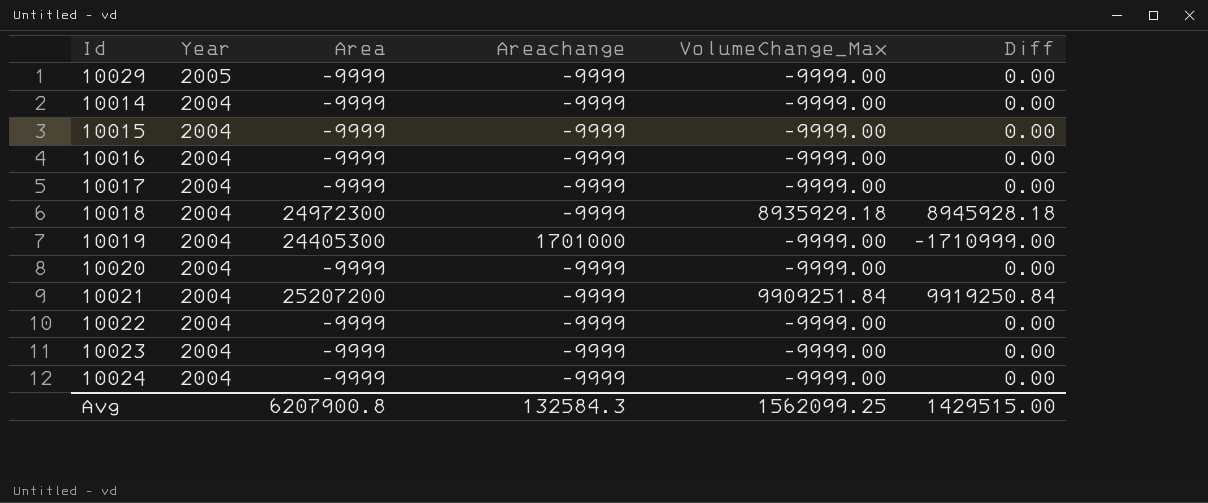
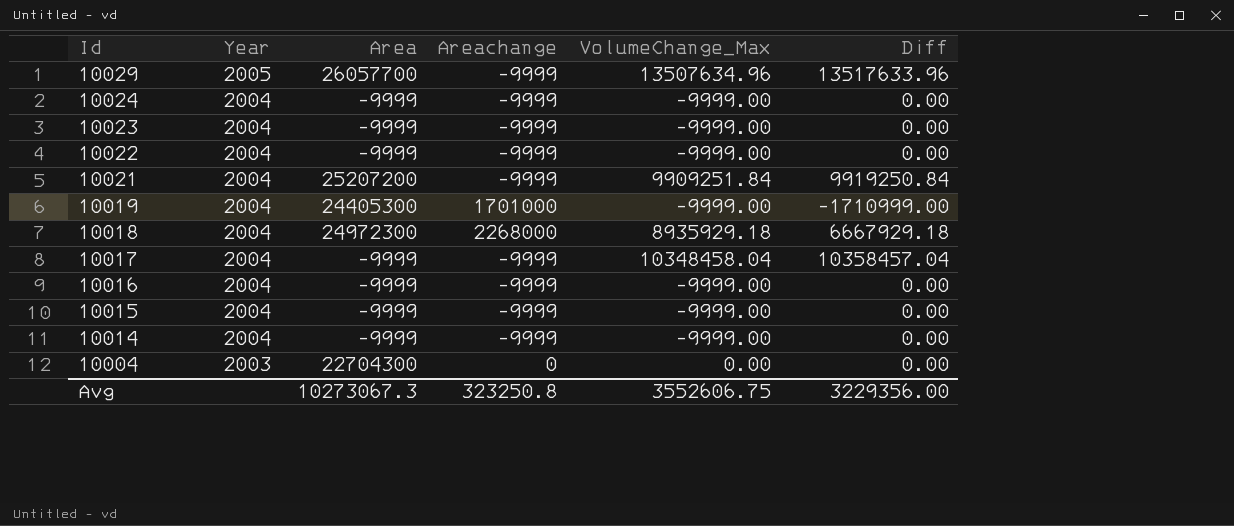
row order: Year descending -> Id descending
row 10020: 2004 | -9999 | -9999 | -9999.00 | 0.00 -> none
10029 | Area: -9999 -> 26057700
10029 | VolumeChange_Max: -9999.00 -> 13507634.96
10029 | Diff: 0.00 -> 13517633.96
10018 | Areachange: -9999 -> 2268000
10018 | Diff: 8945928.18 -> 6667929.18
10017 | VolumeChange_Max: -9999.00 -> 10348458.04
10017 | Diff: 0.00 -> 10358457.04
row 10004: none -> 2003 | 22704300 | 0 | 0.00 | 0.00
Avg | Area: 6207900.8 -> 10273067.3
Avg | Areachange: 132584.3 -> 323250.8
Avg | VolumeChange_Max: 1562099.25 -> 3552606.75
Avg | Diff: 1429515.00 -> 3229356.00

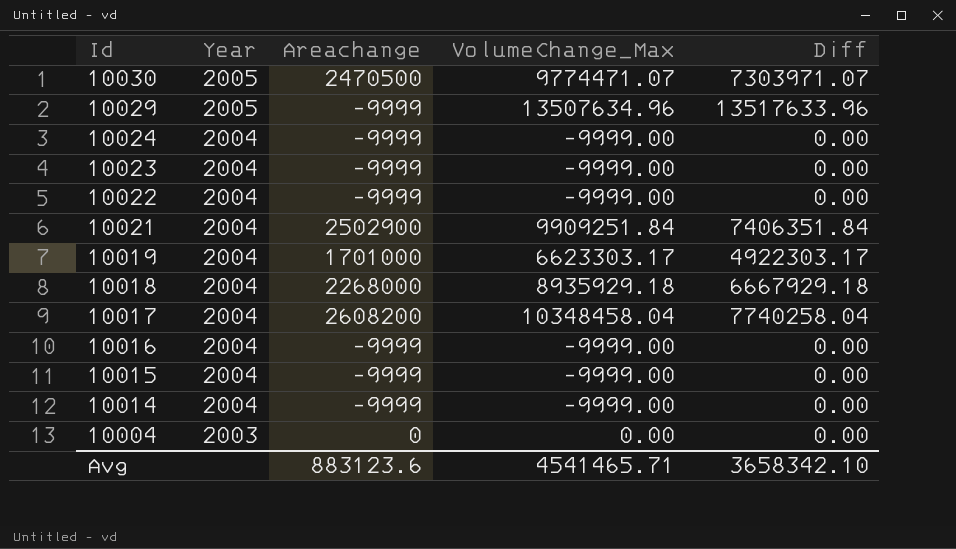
column Area | position: 3 -> none
row 10030: none -> 2005 | 2470500 | 9774471.07 | 7303971.07
10021 | Areachange: -9999 -> 2502900
10021 | Diff: 9919250.84 -> 7406351.84
10019 | VolumeChange_Max: -9999.00 -> 6623303.17
10019 | Diff: -1710999.00 -> 4922303.17
10017 | Areachange: -9999 -> 2608200
10017 | Diff: 10358457.04 -> 7740258.04
Avg | Areachange: 323250.8 -> 883123.6
Avg | VolumeChange_Max: 3552606.75 -> 4541465.71
Avg | Diff: 3229356.00 -> 3658342.10

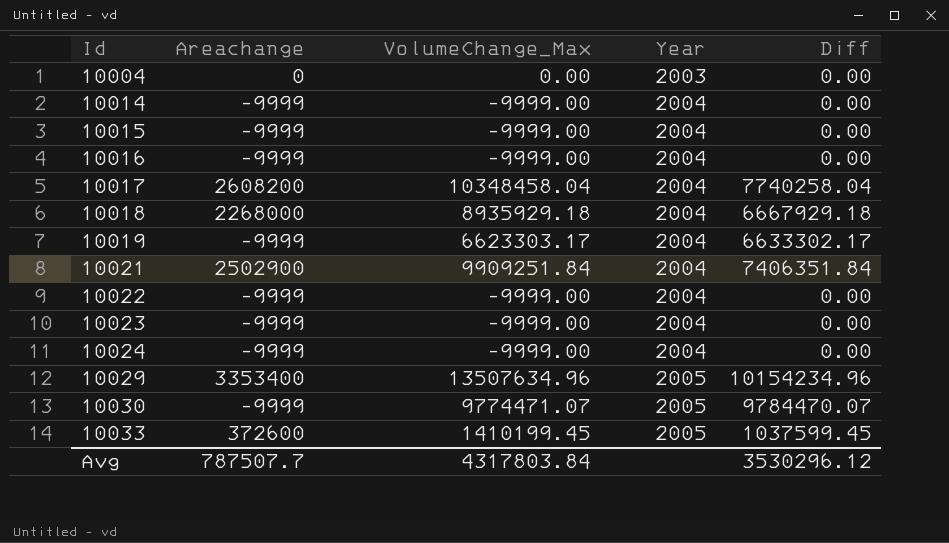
row order: Id descending -> Id ascending
column Year | position: 2 -> 4
10019 | Areachange: 1701000 -> -9999
10019 | Diff: 4922303.17 -> 6633302.17
10029 | Areachange: -9999 -> 3353400
10029 | Diff: 13517633.96 -> 10154234.96
10030 | Areachange: 2470500 -> -9999
10030 | Diff: 7303971.07 -> 9784470.07
row 10033: none -> 372600 | 1410199.45 | 2005 | 1037599.45
Avg | Areachange: 883123.6 -> 787507.7
Avg | VolumeChange_Max: 4541465.71 -> 4317803.84
Avg | Diff: 3658342.10 -> 3530296.12

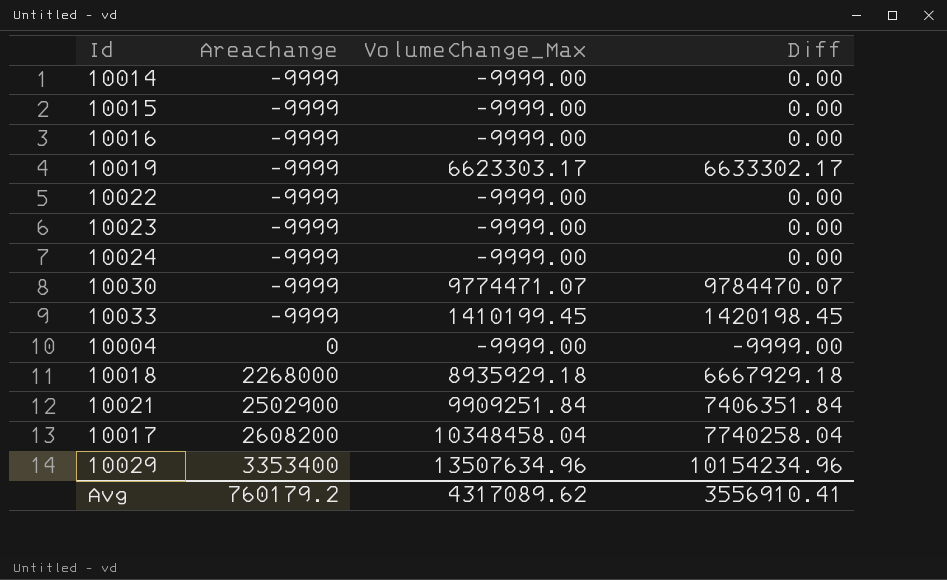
row order: Id ascending -> Areachange ascending
column Year | position: 4 -> none
10033 | Areachange: 372600 -> -9999
10033 | Diff: 1037599.45 -> 1420198.45
10004 | VolumeChange_Max: 0.00 -> -9999.00
10004 | Diff: 0.00 -> -9999.00
Avg | Areachange: 787507.7 -> 760179.2
Avg | VolumeChange_Max: 4317803.84 -> 4317089.62
Avg | Diff: 3530296.12 -> 3556910.41

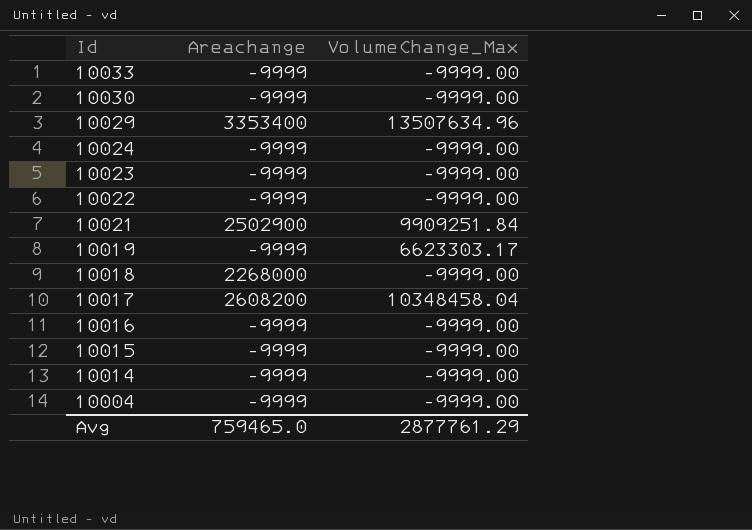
row order: Areachange ascending -> Id descending
column Diff | formula: [VolumeChange_Max] - [Areachange] -> none
10033 | VolumeChange_Max: 1410199.45 -> -9999.00
10030 | VolumeChange_Max: 9774471.07 -> -9999.00
10018 | VolumeChange_Max: 8935929.18 -> -9999.00
10004 | Areachange: 0 -> -9999
Avg | Areachange: 760179.2 -> 759465.0
Avg | VolumeChange_Max: 4317089.62 -> 2877761.29

